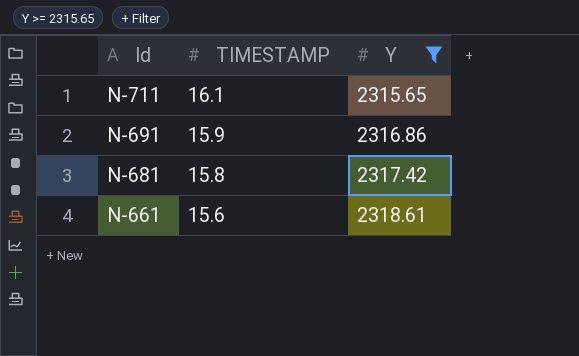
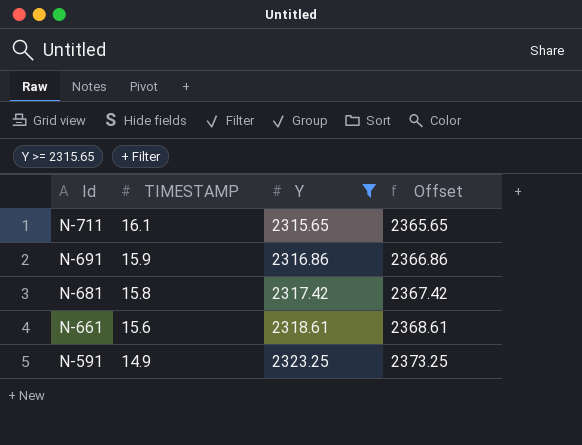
column Offset | formula: none -> [Y] + 50
row N-591: none -> 14.9 | 2323.25 | 2373.25

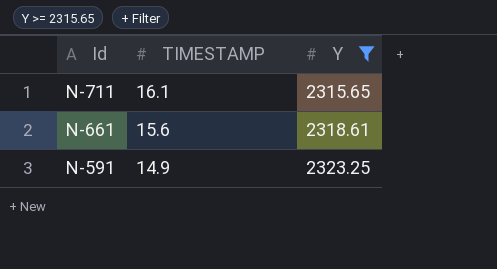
column Offset | formula: [Y] + 50 -> none
row N-691: 15.9 | 2316.86 | 2366.86 -> none
row N-681: 15.8 | 2317.42 | 2367.42 -> none

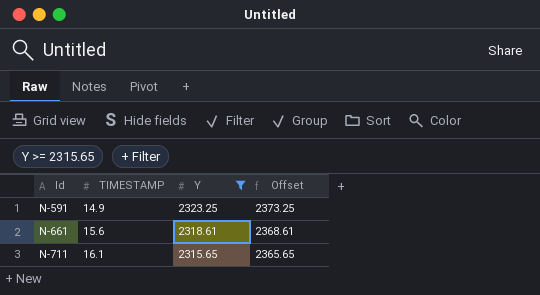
row order: Id descending -> Id ascending
column Offset | formula: none -> [Y] + 50

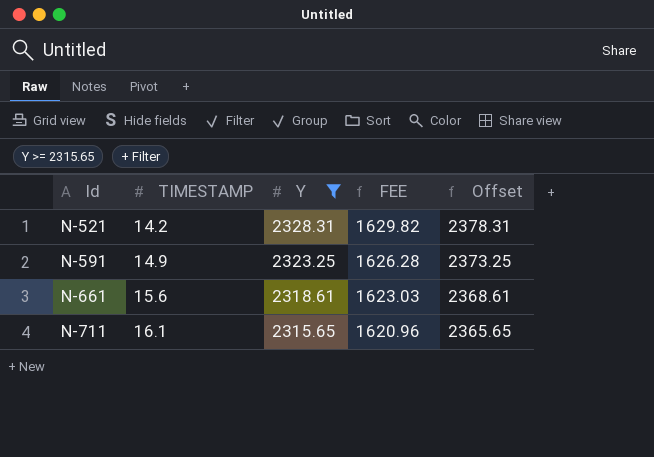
column FEE | formula: none -> [Y] * 0.7
row N-521: none -> 14.2 | 2328.31 | 1629.82 | 2378.31

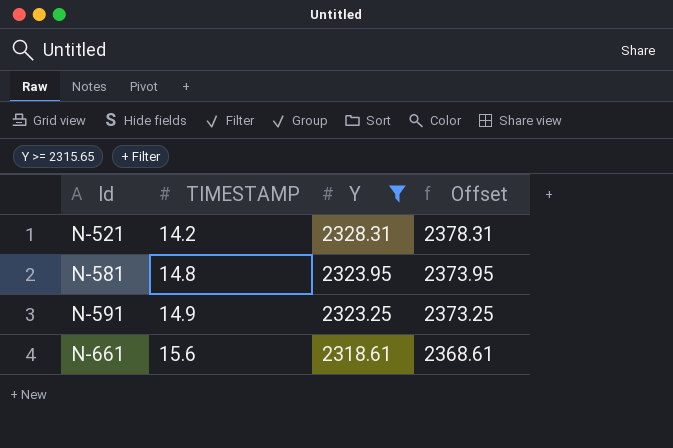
column FEE | formula: [Y] * 0.7 -> none
row N-711: 16.1 | 2315.65 | 1620.96 | 2365.65 -> none
row N-581: none -> 14.8 | 2323.95 | 2373.95

